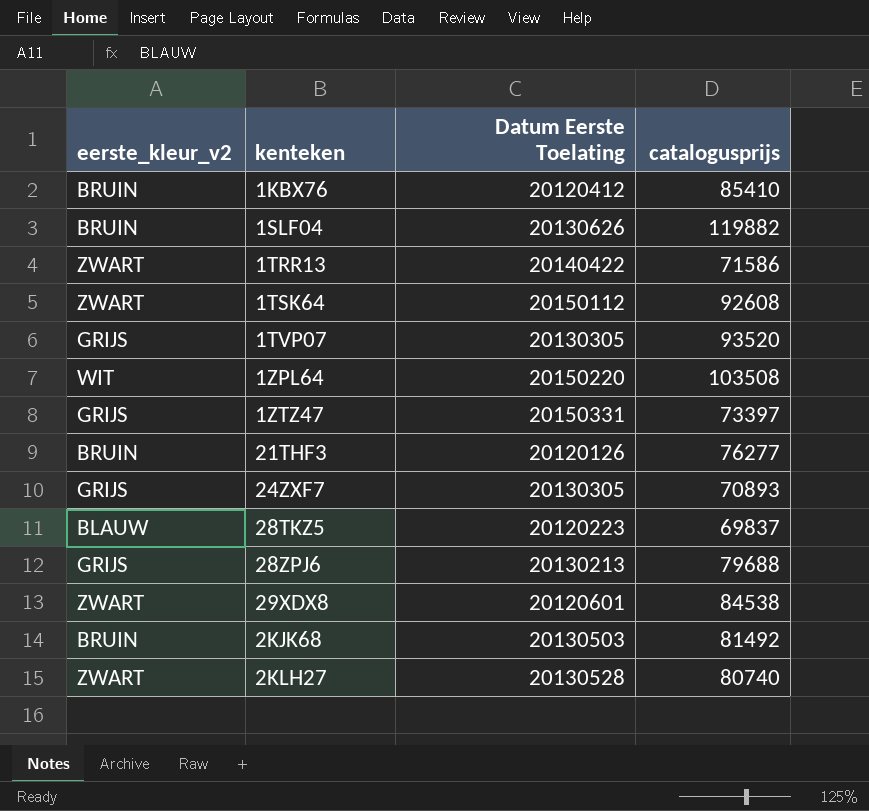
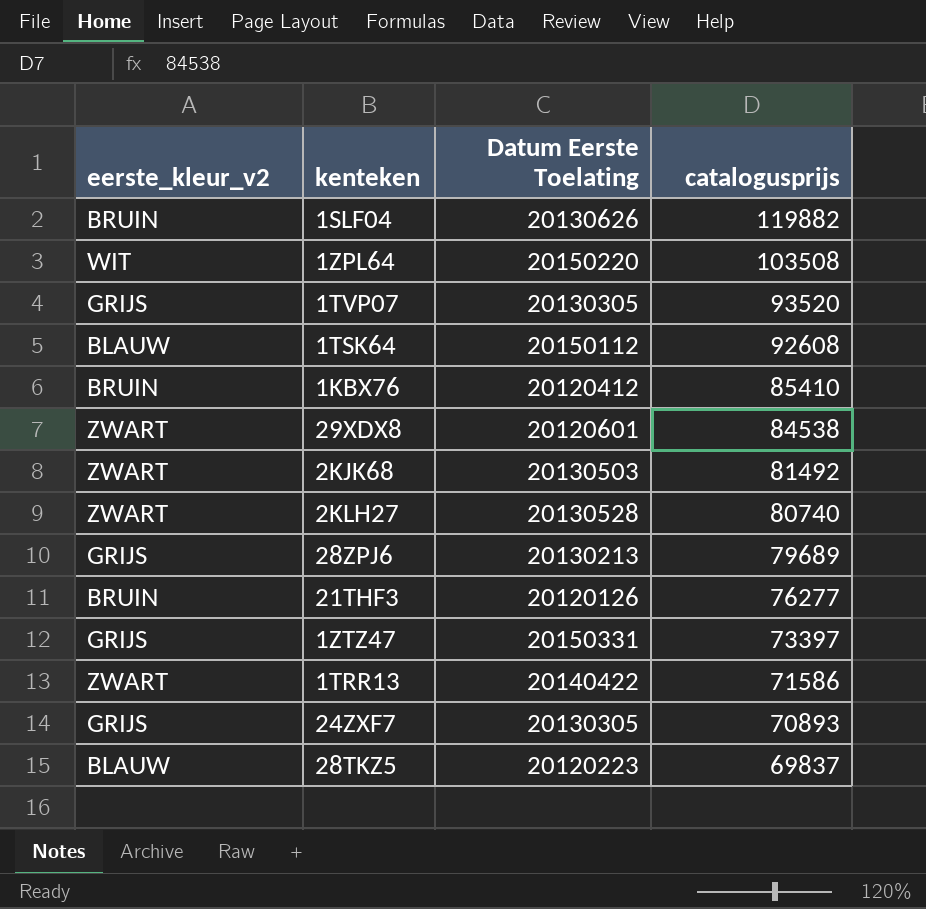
row order: none -> catalogusprijs descending
1TSK64 | eerste_kleur_v2: ZWART -> BLAUW
2KJK68 | eerste_kleur_v2: BRUIN -> ZWART
28ZPJ6 | catalogusprijs: 79688 -> 79689

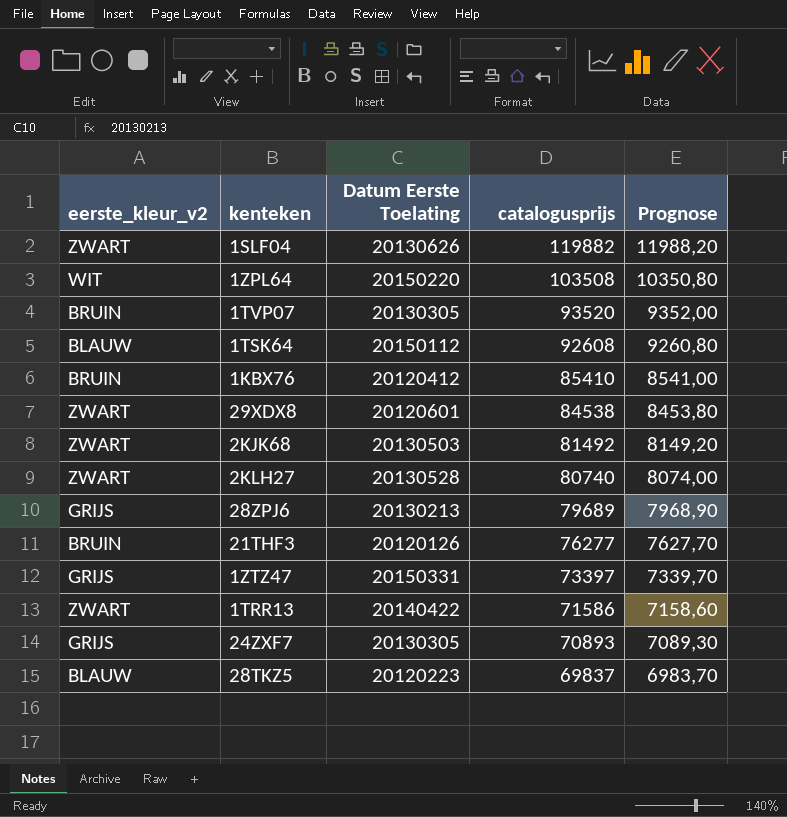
column Prognose | formula: none -> [catalogusprijs] * 0,1
1SLF04 | eerste_kleur_v2: BRUIN -> ZWART
1TVP07 | eerste_kleur_v2: GRIJS -> BRUIN

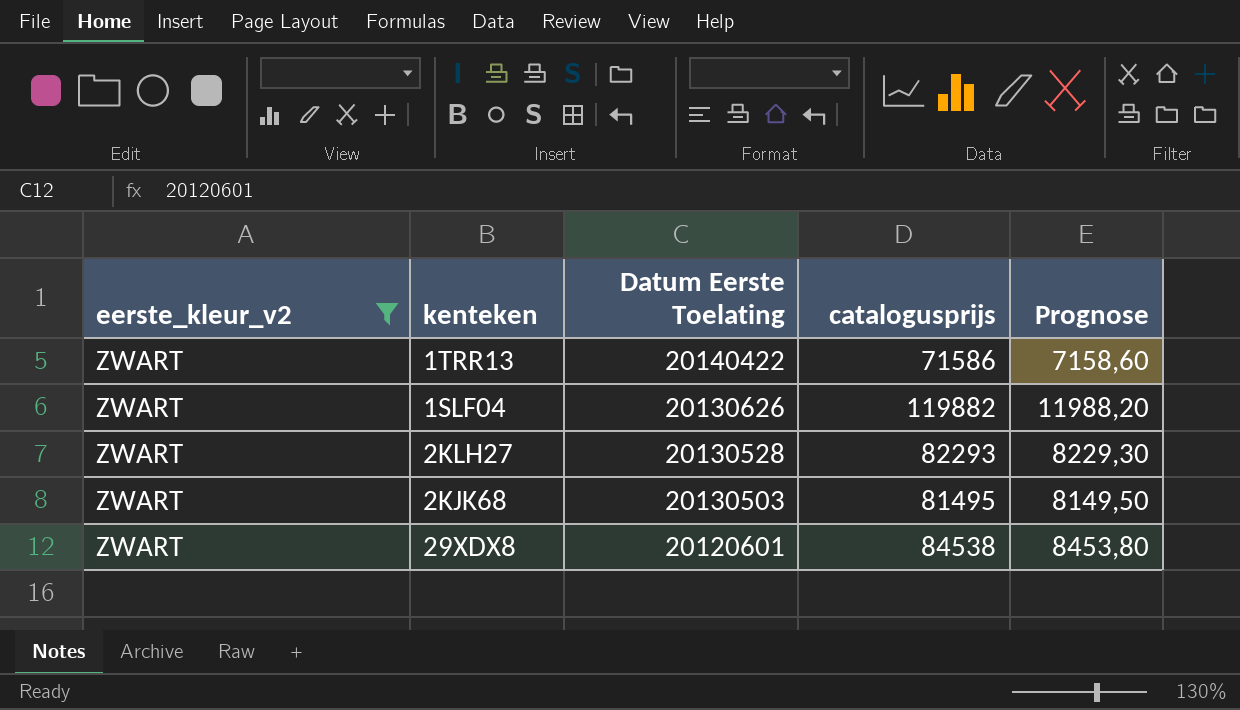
filter: none -> eerste_kleur_v2 = ZWART
row order: catalogusprijs descending -> Datum Eerste Toelating descending
2KLH27 | catalogusprijs: 80740 -> 82293
2KLH27 | Prognose: 8074,00 -> 8229,30
2KJK68 | catalogusprijs: 81492 -> 81495
2KJK68 | Prognose: 8149,20 -> 8149,50

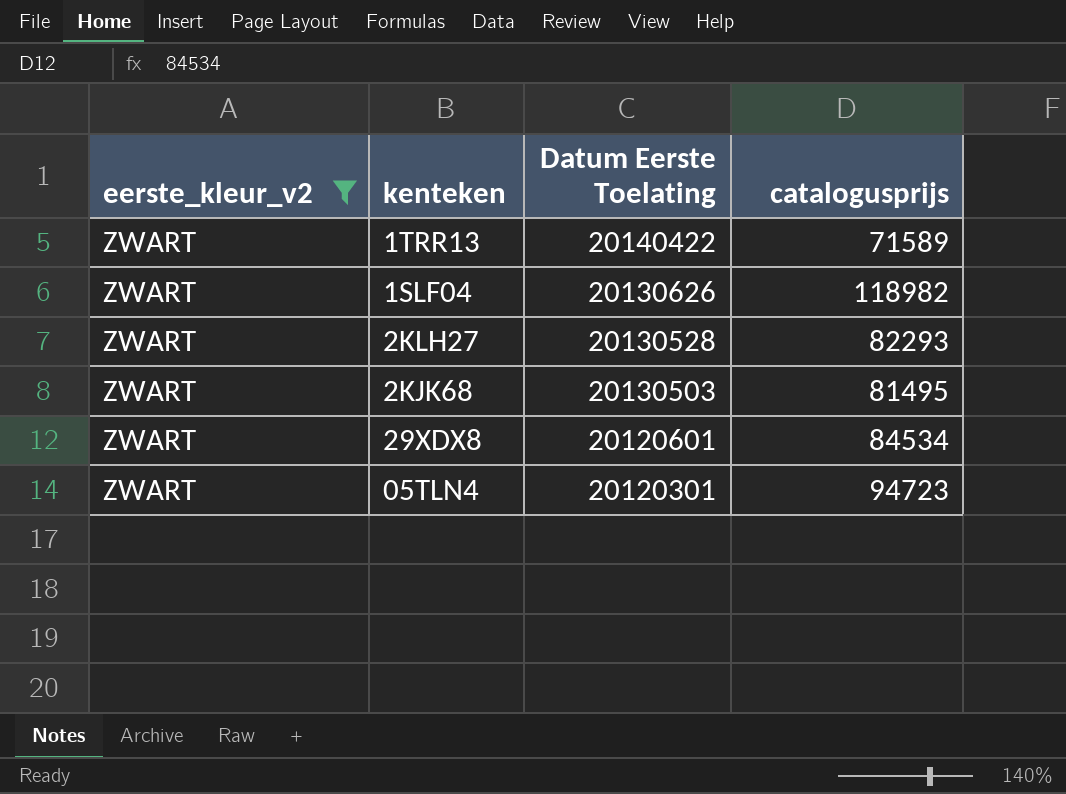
column Prognose | formula: [catalogusprijs] * 0,1 -> none
1TRR13 | catalogusprijs: 71586 -> 71589
1SLF04 | catalogusprijs: 119882 -> 118982
29XDX8 | catalogusprijs: 84538 -> 84534
row 05TLN4: none -> ZWART | 20120301 | 94723

